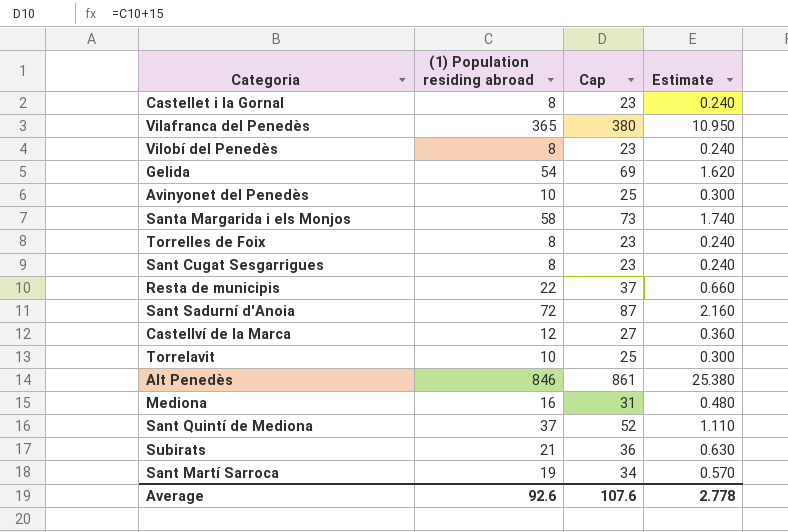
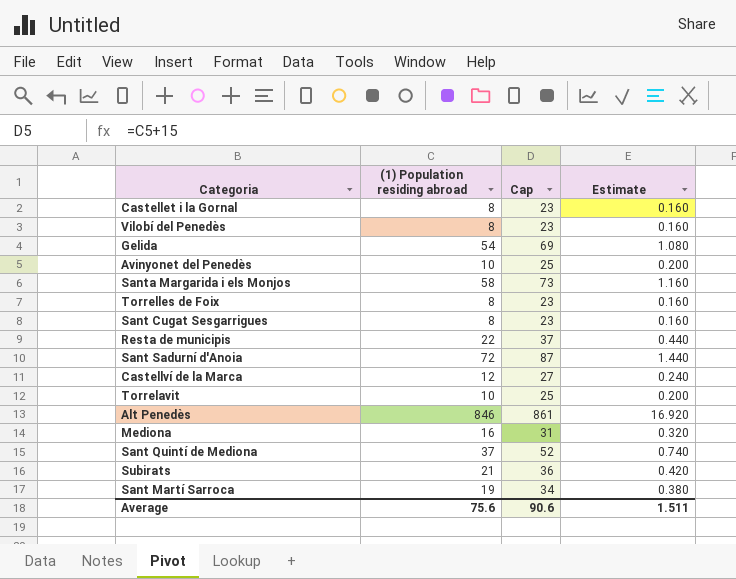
column Estimate | formula: [(1) Population residing abroad] * 0.03 -> [(1) Population residing abroad] * 0.02
row Vilafranca del Penedès: 365 | 380 | 10.950 -> none
Average | (1) Population residing abroad: 92.6 -> 75.6
Average | Cap: 107.6 -> 90.6
Average | Estimate: 2.778 -> 1.511

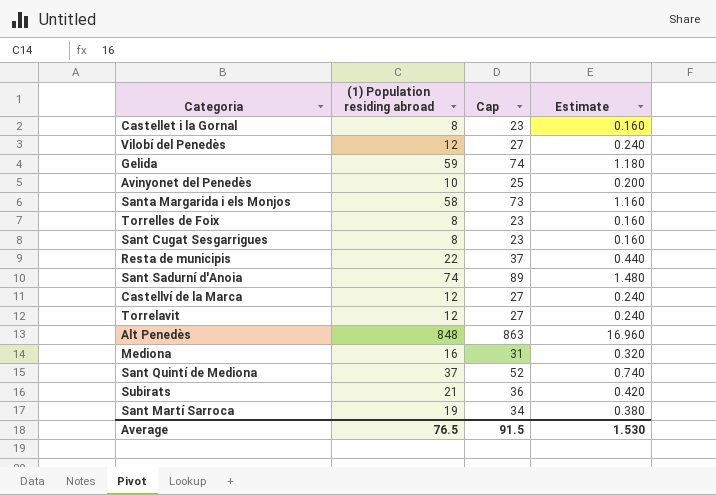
Vilobí del Penedès | (1) Population residing abroad: 8 -> 12
Vilobí del Penedès | Cap: 23 -> 27
Vilobí del Penedès | Estimate: 0.160 -> 0.240
Gelida | (1) Population residing abroad: 54 -> 59
Gelida | Cap: 69 -> 74
Gelida | Estimate: 1.080 -> 1.180
Sant Sadurní d'Anoia | (1) Population residing abroad: 72 -> 74
Sant Sadurní d'Anoia | Cap: 87 -> 89
Sant Sadurní d'Anoia | Estimate: 1.440 -> 1.480
Torrelavit | (1) Population residing abroad: 10 -> 12
Torrelavit | Cap: 25 -> 27
Torrelavit | Estimate: 0.200 -> 0.240
Alt Penedès | (1) Population residing abroad: 846 -> 848
Alt Penedès | Cap: 861 -> 863
Alt Penedès | Estimate: 16.920 -> 16.960
Average | (1) Population residing abroad: 75.6 -> 76.5
Average | Cap: 90.6 -> 91.5
Average | Estimate: 1.511 -> 1.530

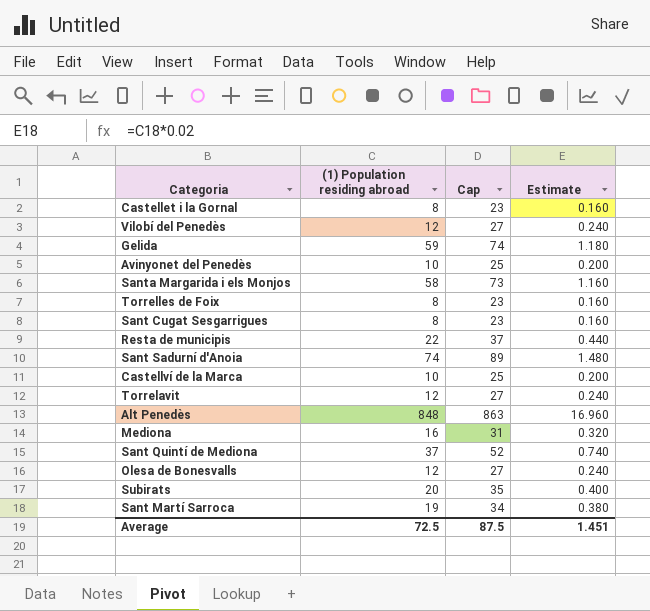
Castellví de la Marca | (1) Population residing abroad: 12 -> 10
Castellví de la Marca | Cap: 27 -> 25
Castellví de la Marca | Estimate: 0.240 -> 0.200
row Olesa de Bonesvalls: none -> 12 | 27 | 0.240
Subirats | (1) Population residing abroad: 21 -> 20
Subirats | Cap: 36 -> 35
Subirats | Estimate: 0.420 -> 0.400
Average | (1) Population residing abroad: 76.5 -> 72.5
Average | Cap: 91.5 -> 87.5
Average | Estimate: 1.530 -> 1.451

